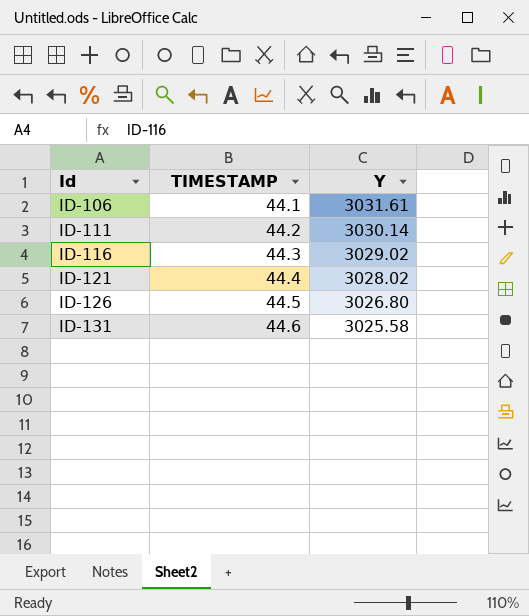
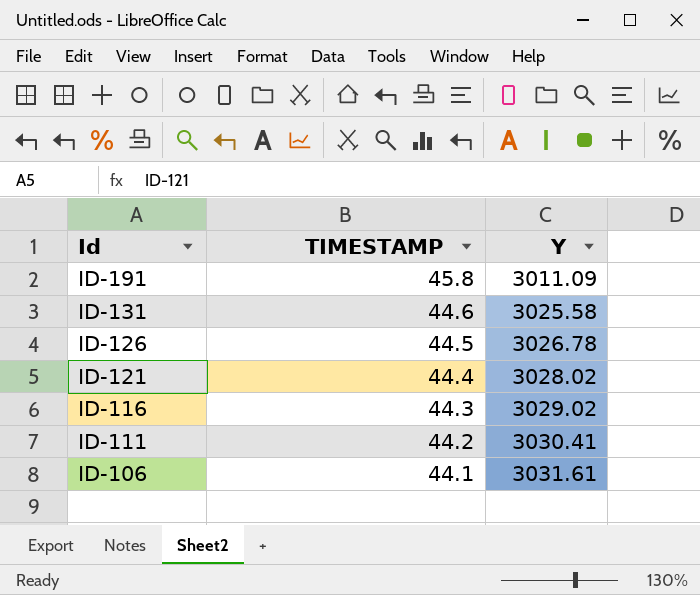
row order: Id ascending -> Id descending
row ID-191: none -> 45.8 | 3011.09
ID-126 | Y: 3026.80 -> 3026.78
ID-111 | Y: 3030.14 -> 3030.41

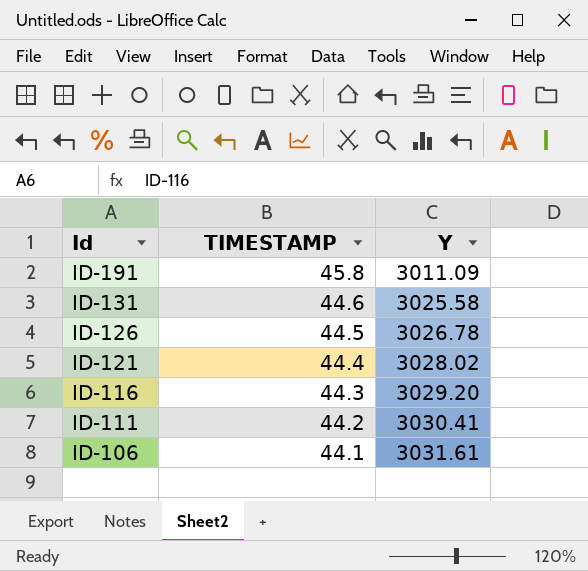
ID-116 | Y: 3029.02 -> 3029.20

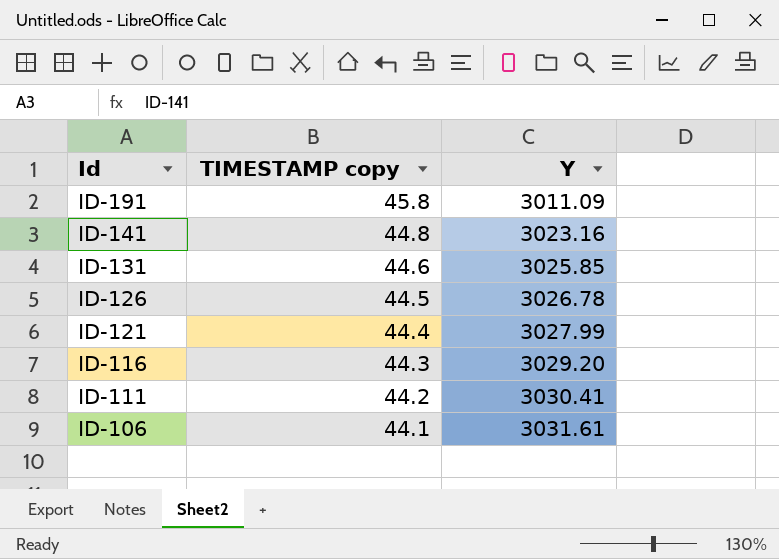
column name: TIMESTAMP -> TIMESTAMP copy
row ID-141: none -> 44.8 | 3023.16
ID-131 | Y: 3025.58 -> 3025.85
ID-121 | Y: 3028.02 -> 3027.99

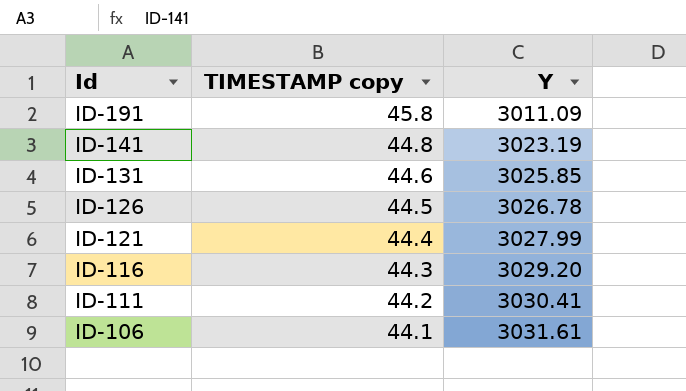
ID-141 | Y: 3023.16 -> 3023.19

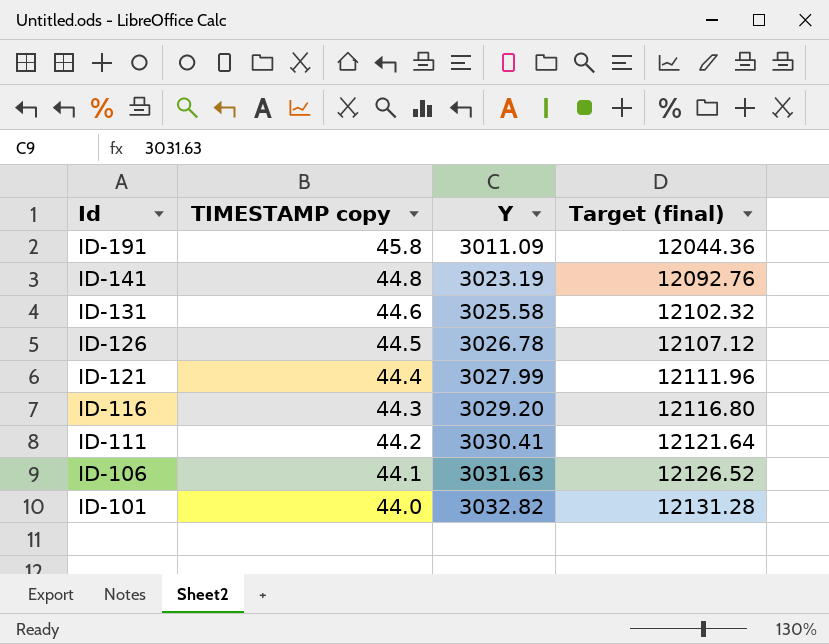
column Target (final) | formula: none -> [Y] * 4
ID-131 | Y: 3025.85 -> 3025.58
ID-106 | Y: 3031.61 -> 3031.63
row ID-101: none -> 44.0 | 3032.82 | 12131.28

